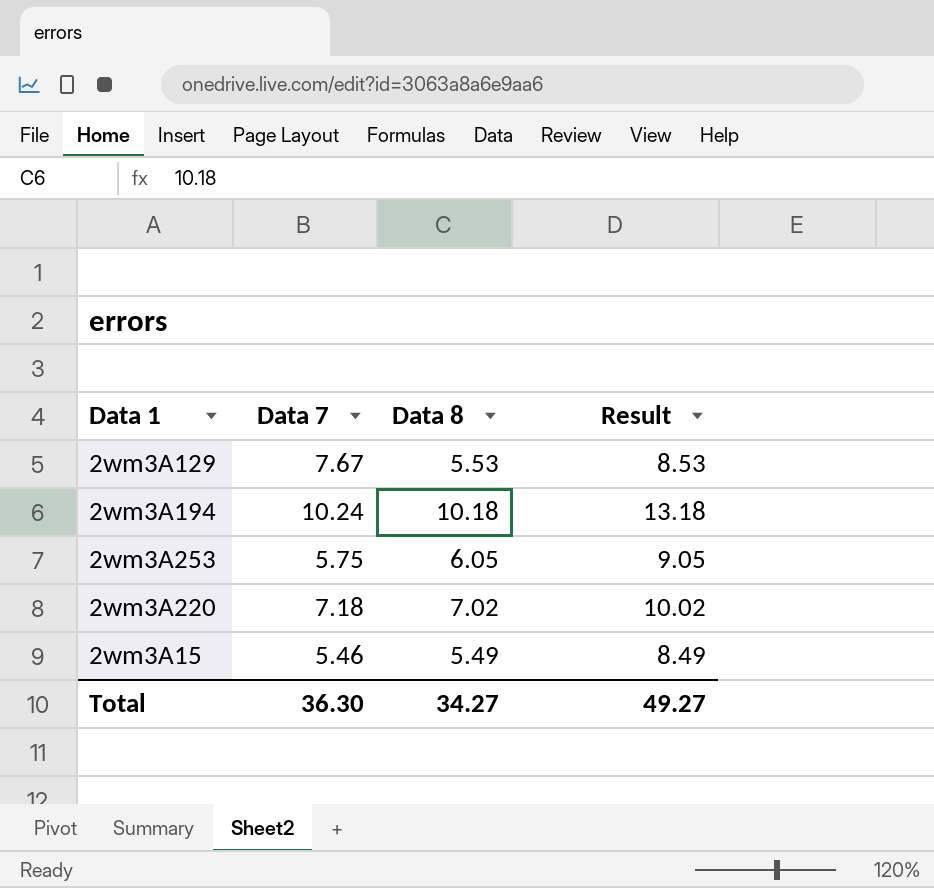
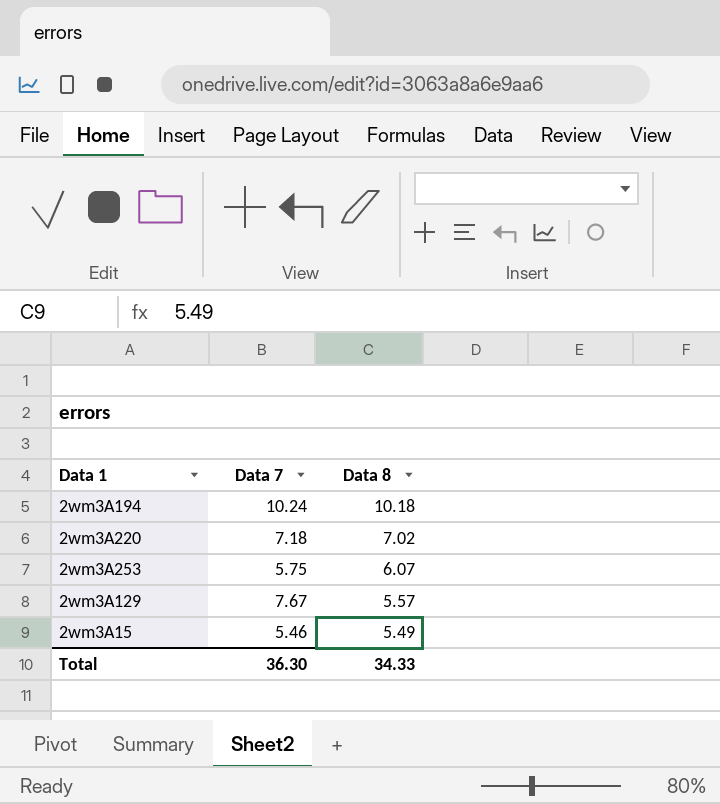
row order: none -> Data 8 descending
column Result | formula: [Data 8] + 3 -> none
2wm3A253 | Data 8: 6.05 -> 6.07
2wm3A129 | Data 8: 5.53 -> 5.57
Total | Data 8: 34.27 -> 34.33

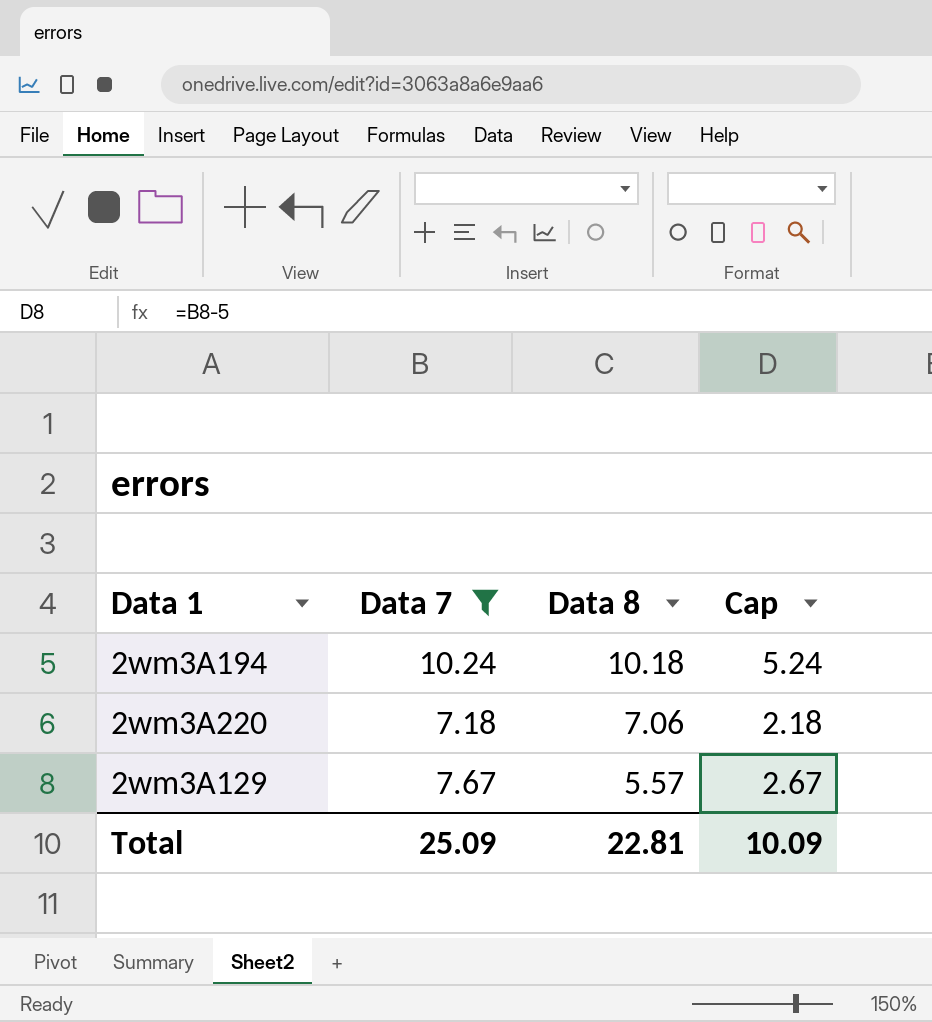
filter: none -> Data 7 >= 7.18
column Cap | formula: none -> [Data 7] - 5
2wm3A220 | Data 8: 7.02 -> 7.06
Total | Data 7: 36.30 -> 25.09
Total | Data 8: 34.33 -> 22.81

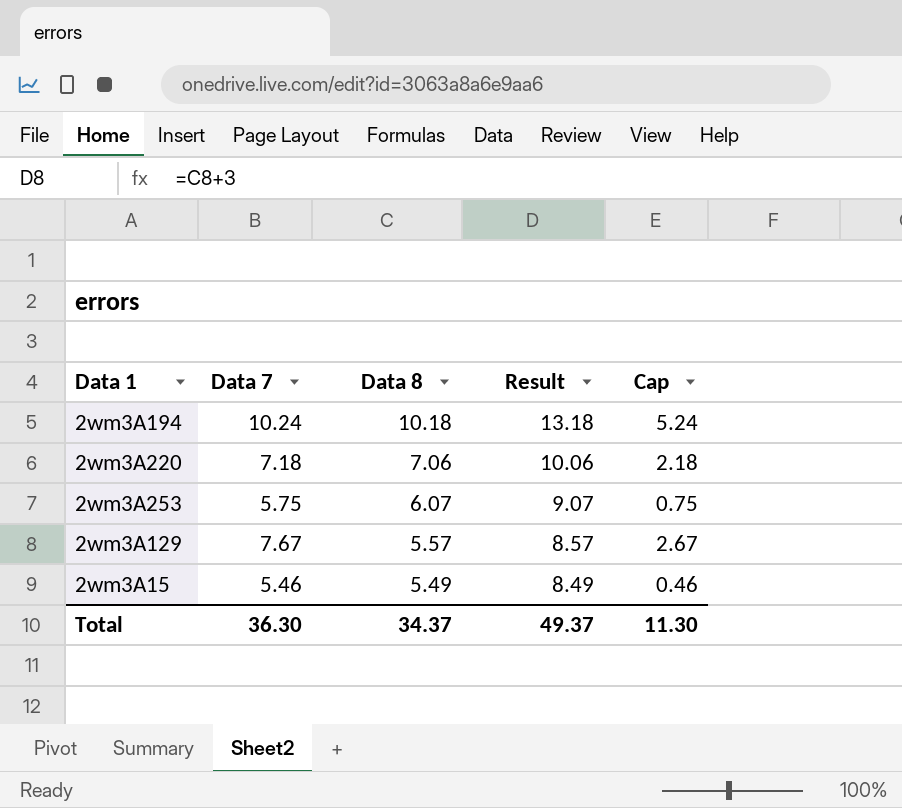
filter: Data 7 >= 7.18 -> none
column Result | formula: none -> [Data 8] + 3
Total | Data 7: 25.09 -> 36.30
Total | Data 8: 22.81 -> 34.37
Total | Cap: 10.09 -> 11.30

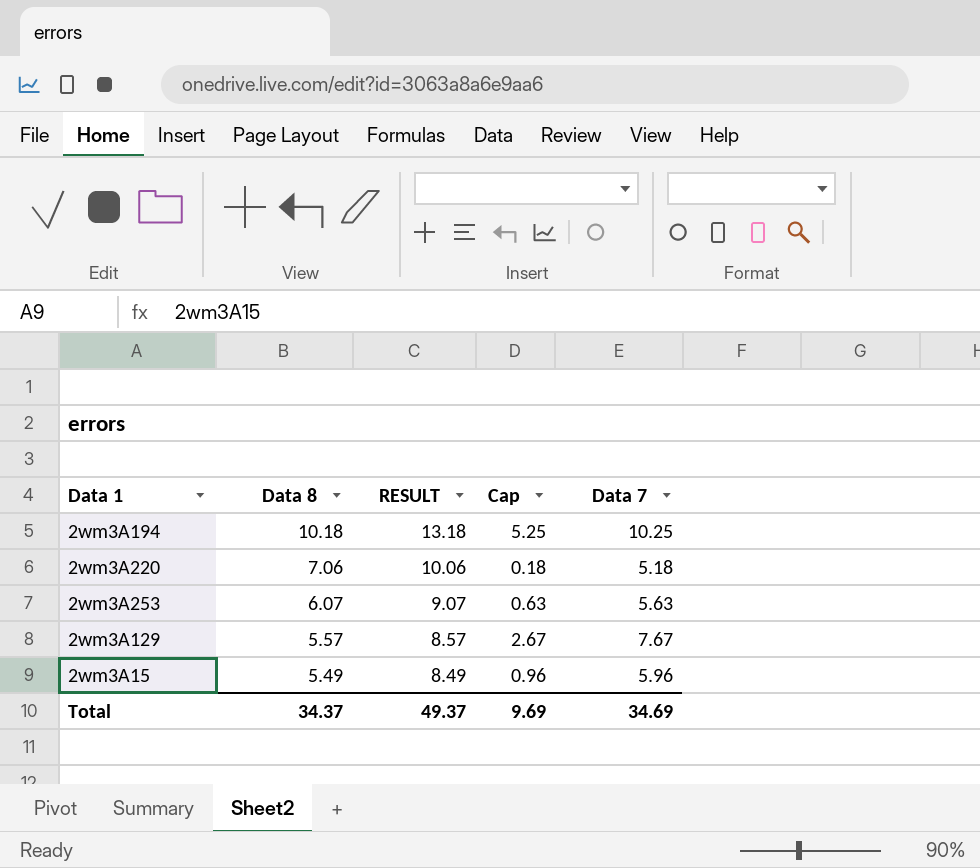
column name: Result -> RESULT
column Data 7 | position: 2 -> 5
2wm3A194 | Cap: 5.24 -> 5.25
2wm3A194 | Data 7: 10.24 -> 10.25
2wm3A220 | Cap: 2.18 -> 0.18
2wm3A220 | Data 7: 7.18 -> 5.18
2wm3A253 | Cap: 0.75 -> 0.63
2wm3A253 | Data 7: 5.75 -> 5.63
2wm3A15 | Cap: 0.46 -> 0.96
2wm3A15 | Data 7: 5.46 -> 5.96
Total | Cap: 11.30 -> 9.69
Total | Data 7: 36.30 -> 34.69

